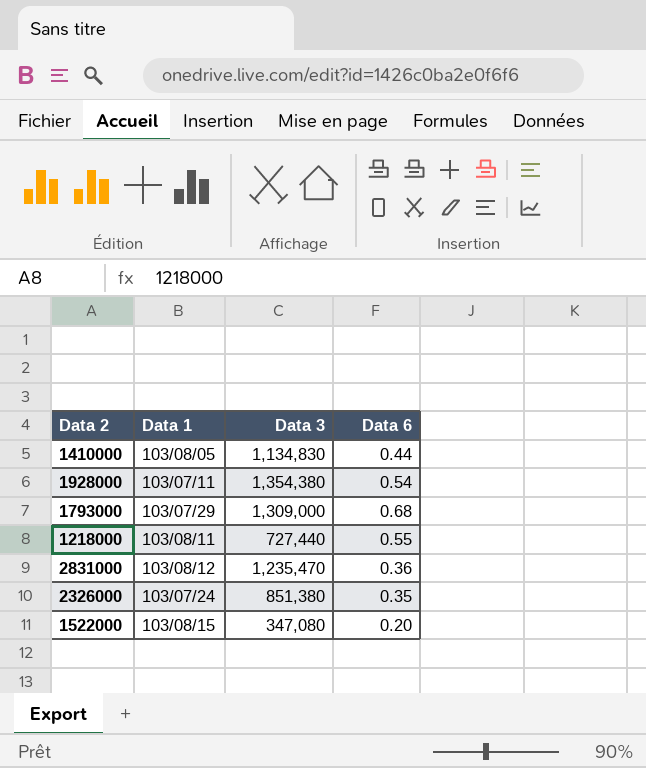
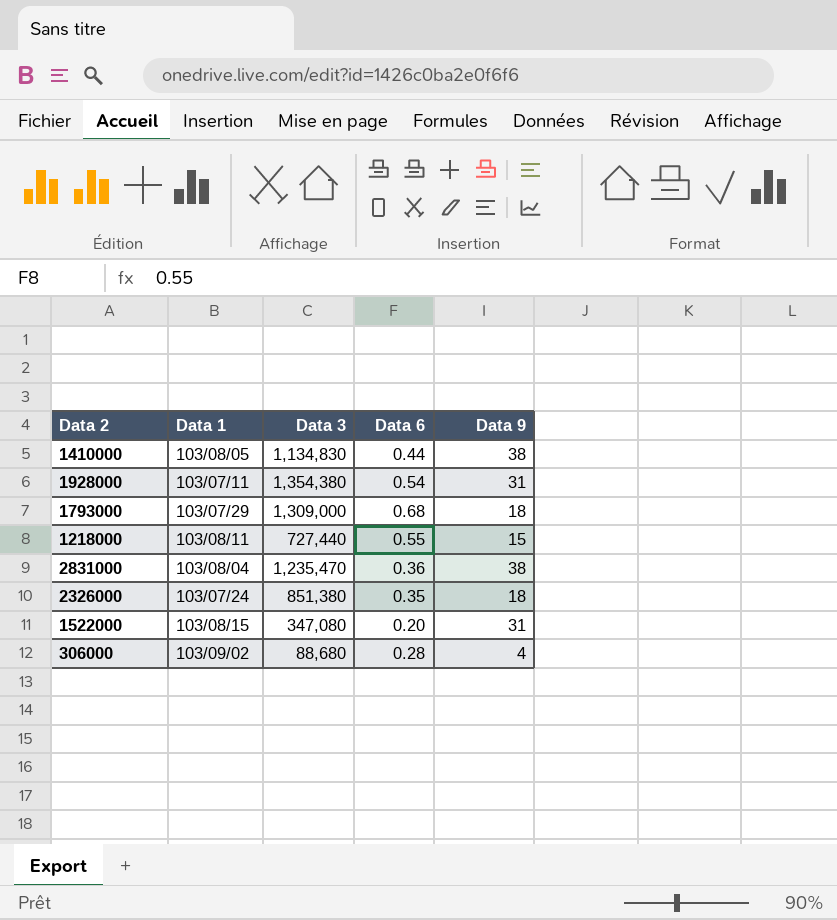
column Data 9 | position: none -> 5
2831000 | Data 1: 103/08/12 -> 103/08/04
row 306000: none -> 103/09/02 | 88,680 | 0.28 | 4

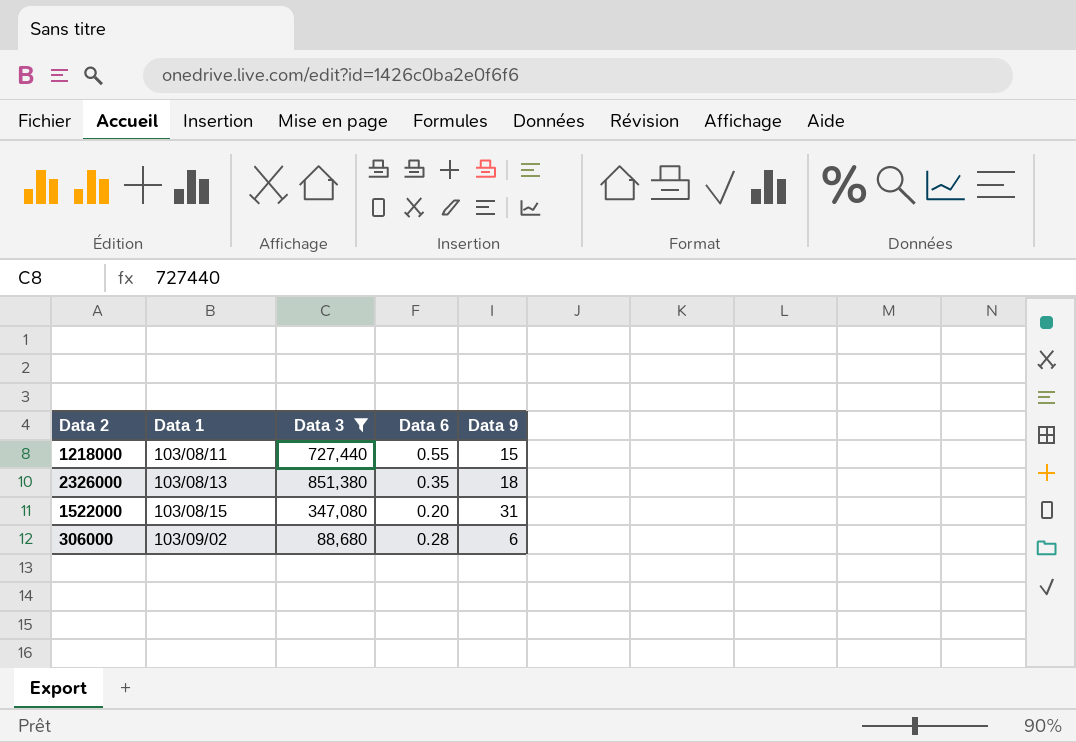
filter: none -> Data 3 <= 851,380
2326000 | Data 1: 103/07/24 -> 103/08/13
306000 | Data 9: 4 -> 6

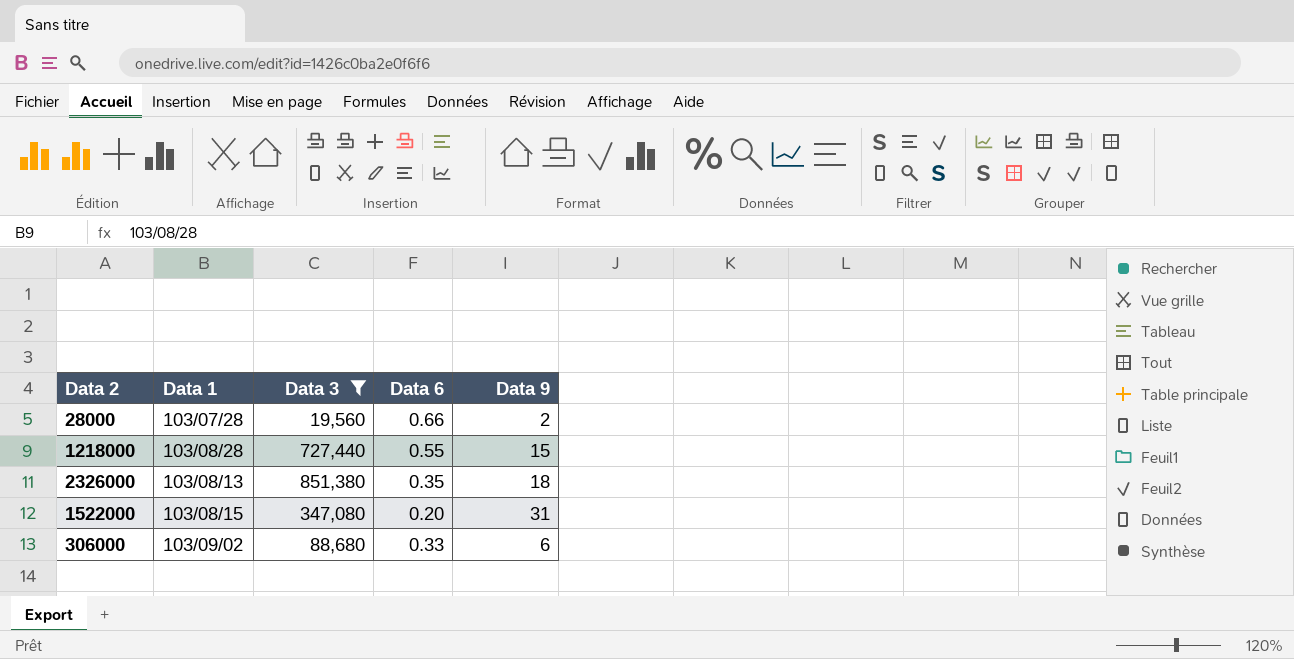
row 28000: none -> 103/07/28 | 19,560 | 0.66 | 2
1218000 | Data 1: 103/08/11 -> 103/08/28
306000 | Data 6: 0.28 -> 0.33

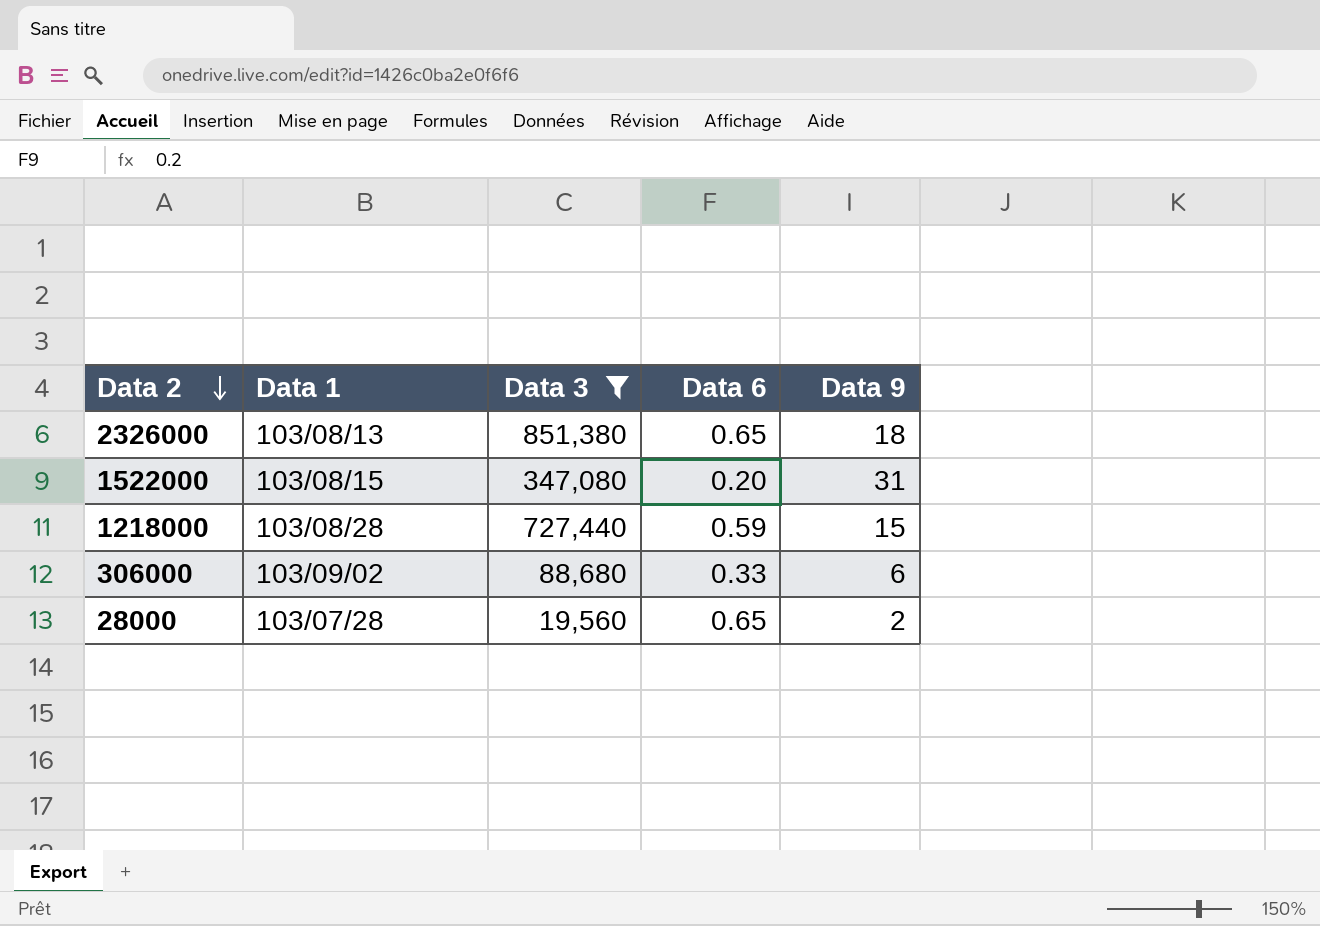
row order: none -> Data 2 descending
2326000 | Data 6: 0.35 -> 0.65
1218000 | Data 6: 0.55 -> 0.59
28000 | Data 6: 0.66 -> 0.65

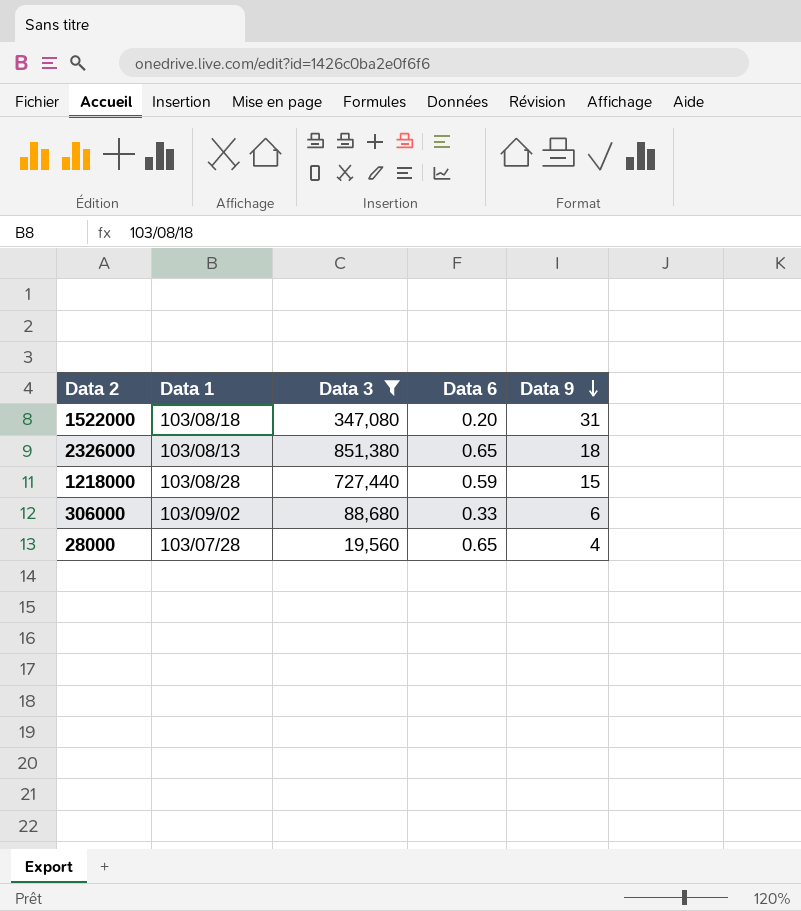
row order: Data 2 descending -> Data 9 descending
1522000 | Data 1: 103/08/15 -> 103/08/18
28000 | Data 9: 2 -> 4

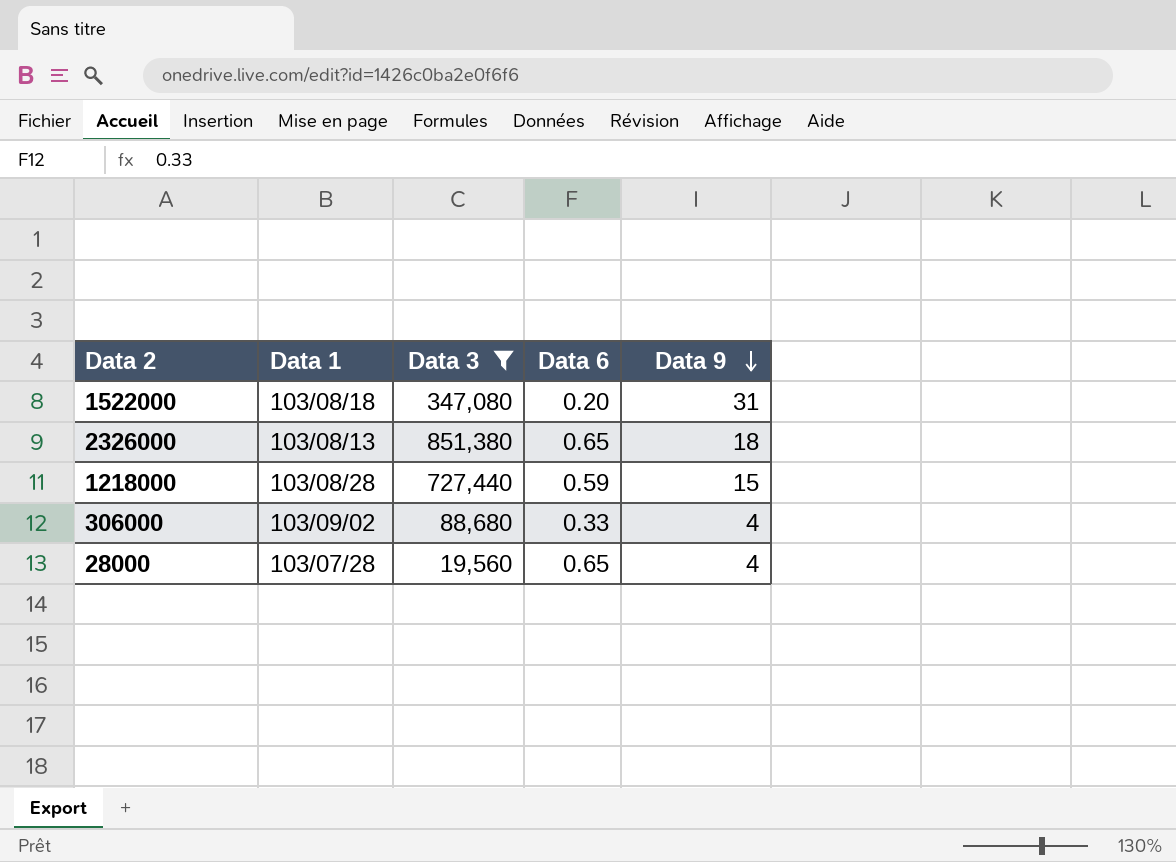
306000 | Data 9: 6 -> 4

